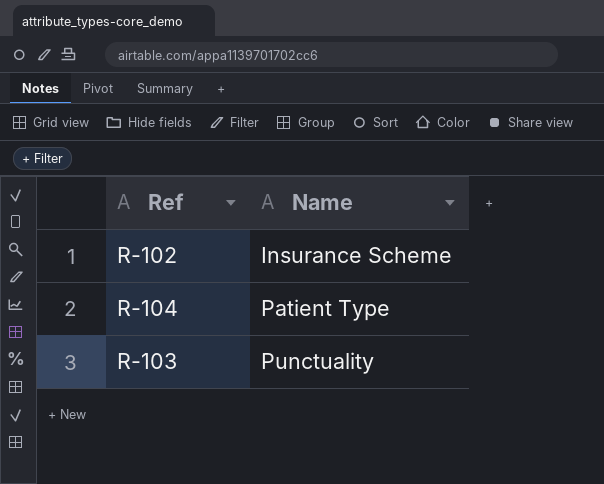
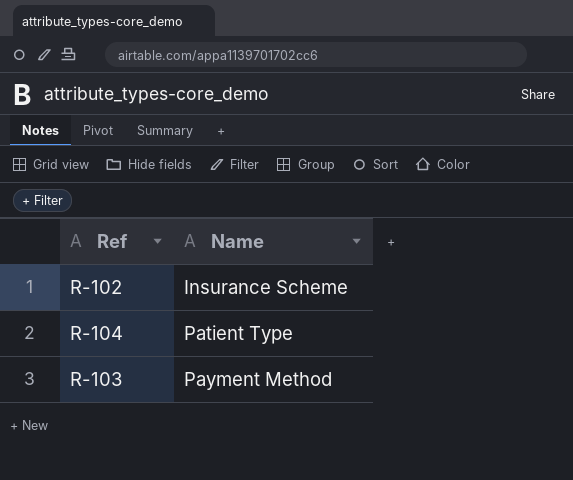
R-103 | Name: Punctuality -> Payment Method

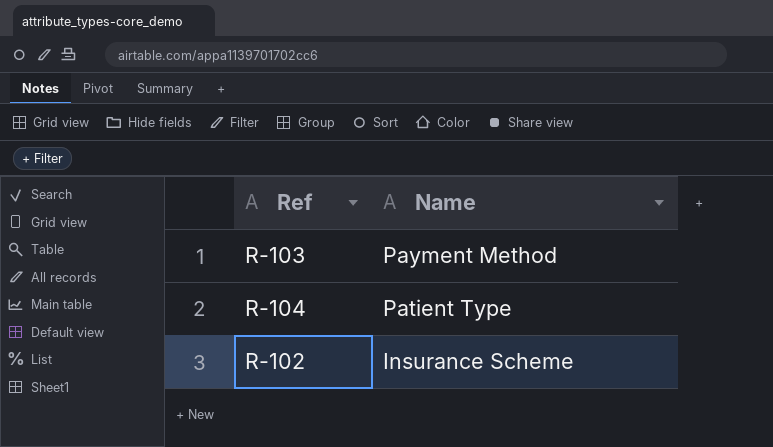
row order: Name ascending -> Name descending

